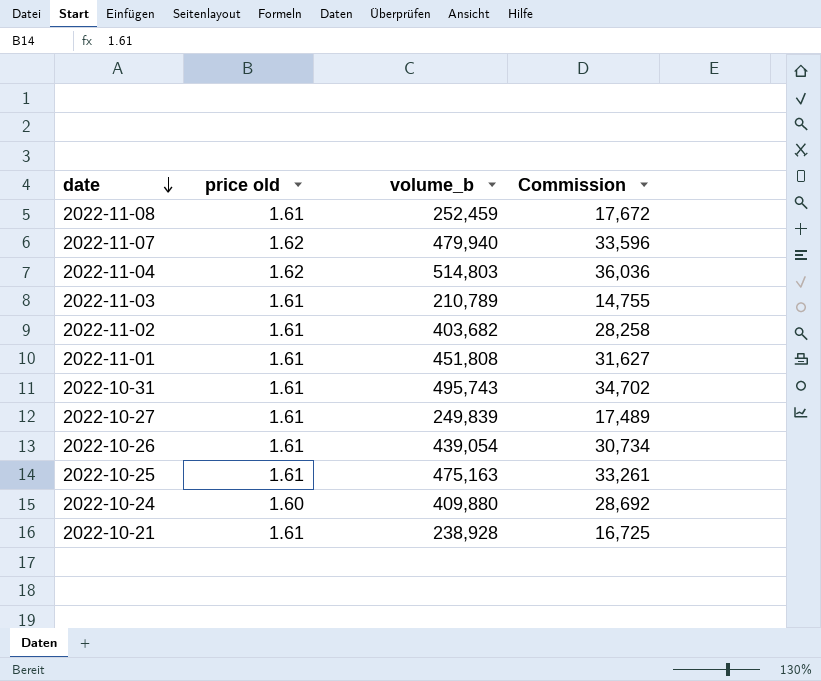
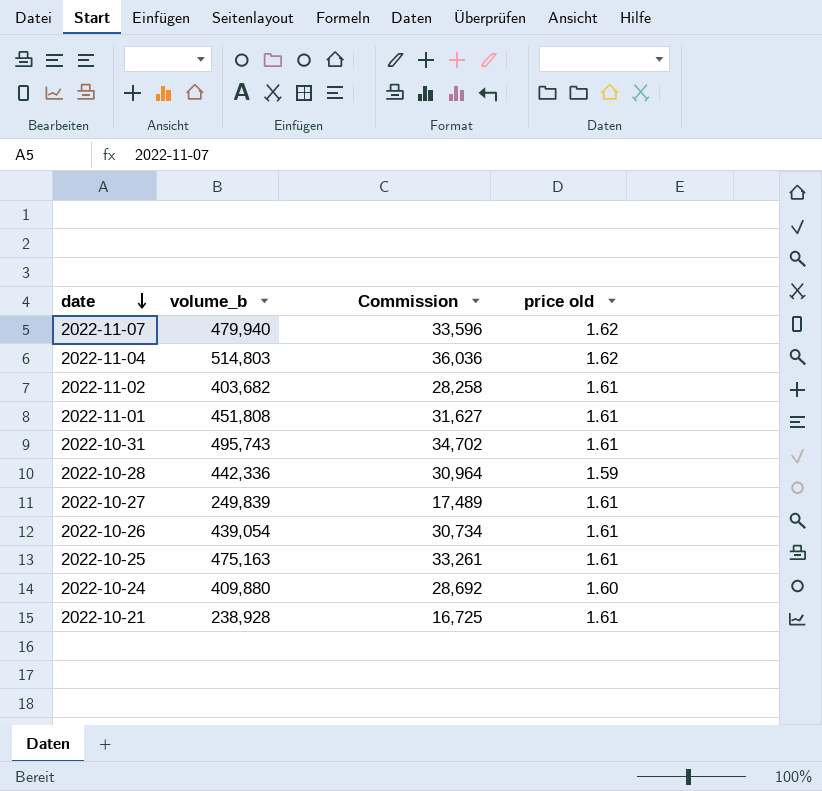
column price old | position: 2 -> 4
row 2022-11-08: 1.61 | 252,459 | 17,672 -> none
row 2022-11-03: 1.61 | 210,789 | 14,755 -> none
row 2022-10-28: none -> 442,336 | 30,964 | 1.59

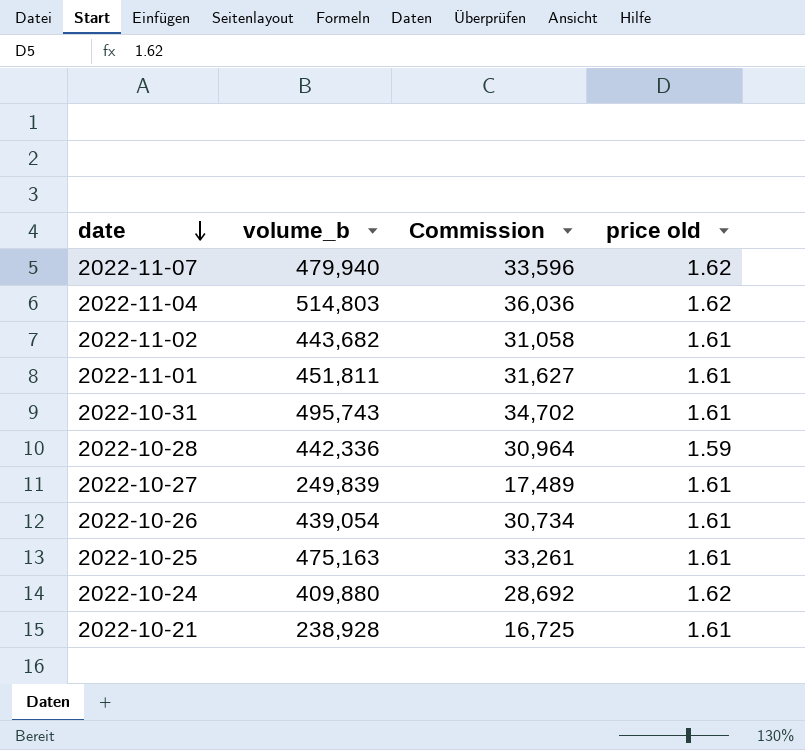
2022-11-02 | volume_b: 403,682 -> 443,682
2022-11-02 | Commission: 28,258 -> 31,058
2022-11-01 | volume_b: 451,808 -> 451,811
2022-10-24 | price old: 1.60 -> 1.62

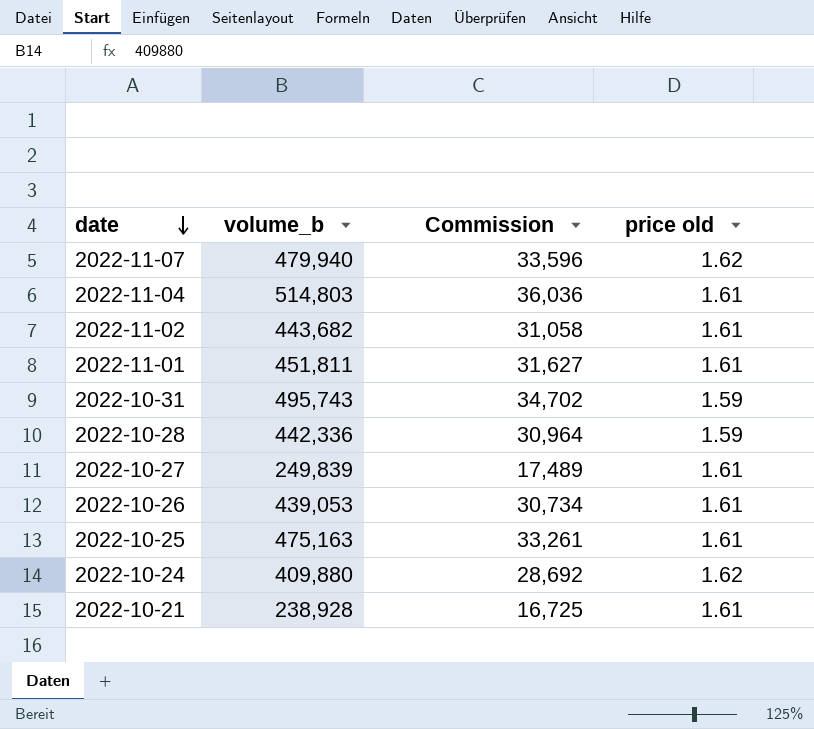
2022-11-04 | price old: 1.62 -> 1.61
2022-10-31 | price old: 1.61 -> 1.59
2022-10-26 | volume_b: 439,054 -> 439,053

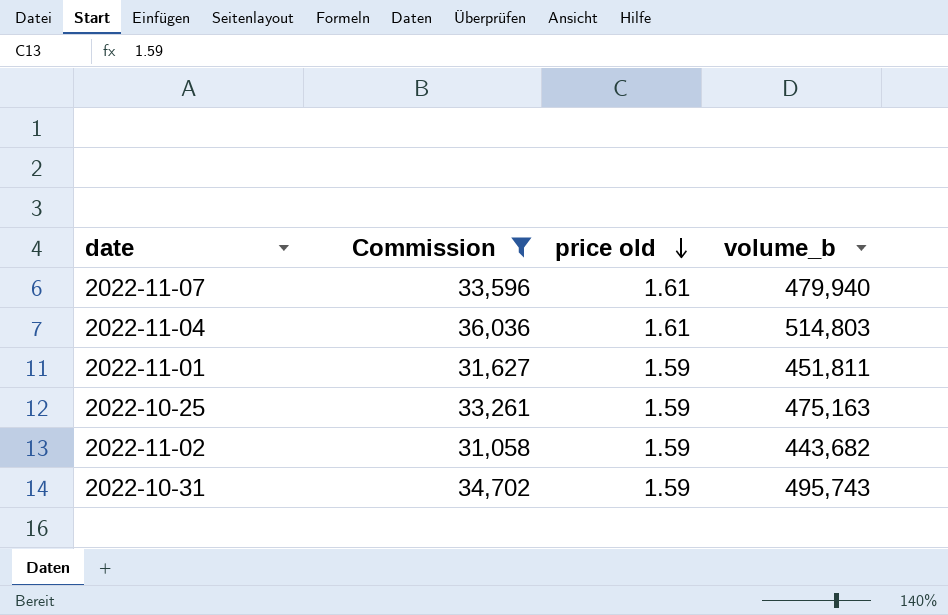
filter: none -> Commission >= 31,058
row order: date descending -> price old descending
column volume_b | position: 2 -> 4
2022-11-07 | price old: 1.62 -> 1.61
2022-11-01 | price old: 1.61 -> 1.59
2022-10-25 | price old: 1.61 -> 1.59
2022-11-02 | price old: 1.61 -> 1.59

